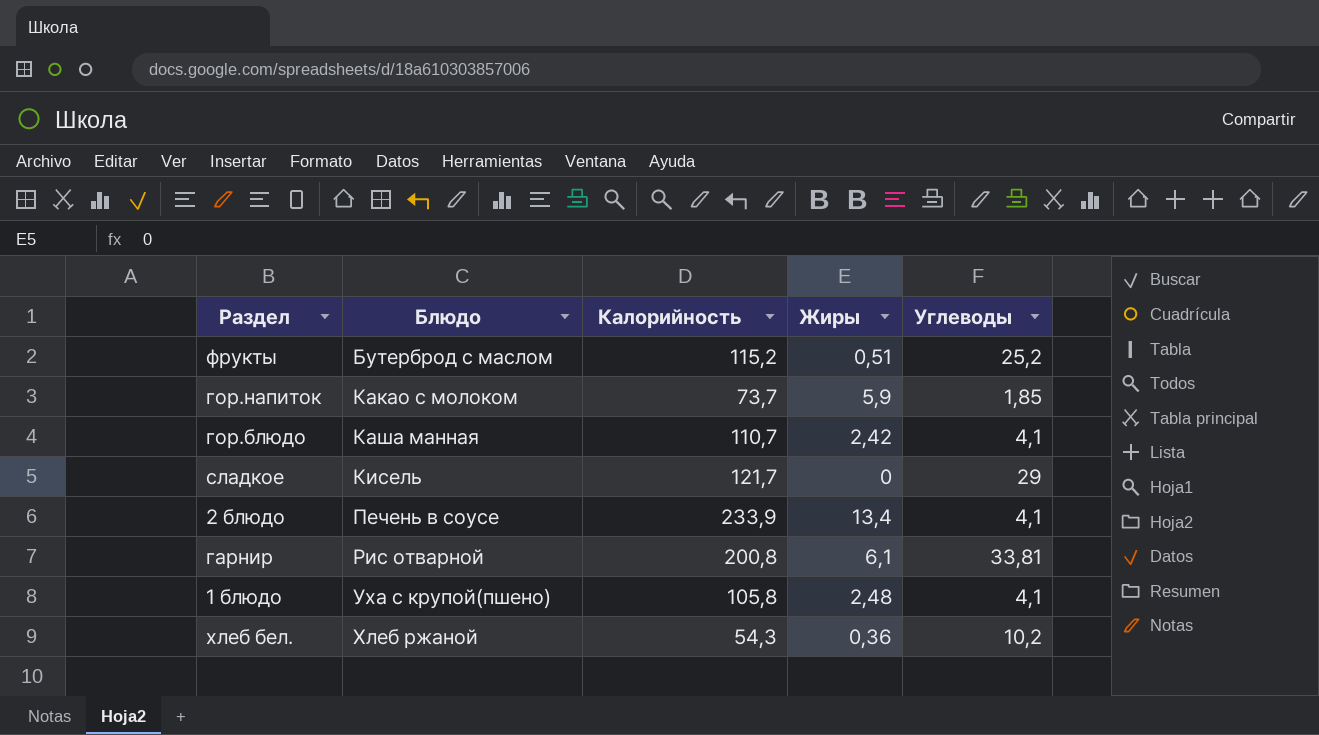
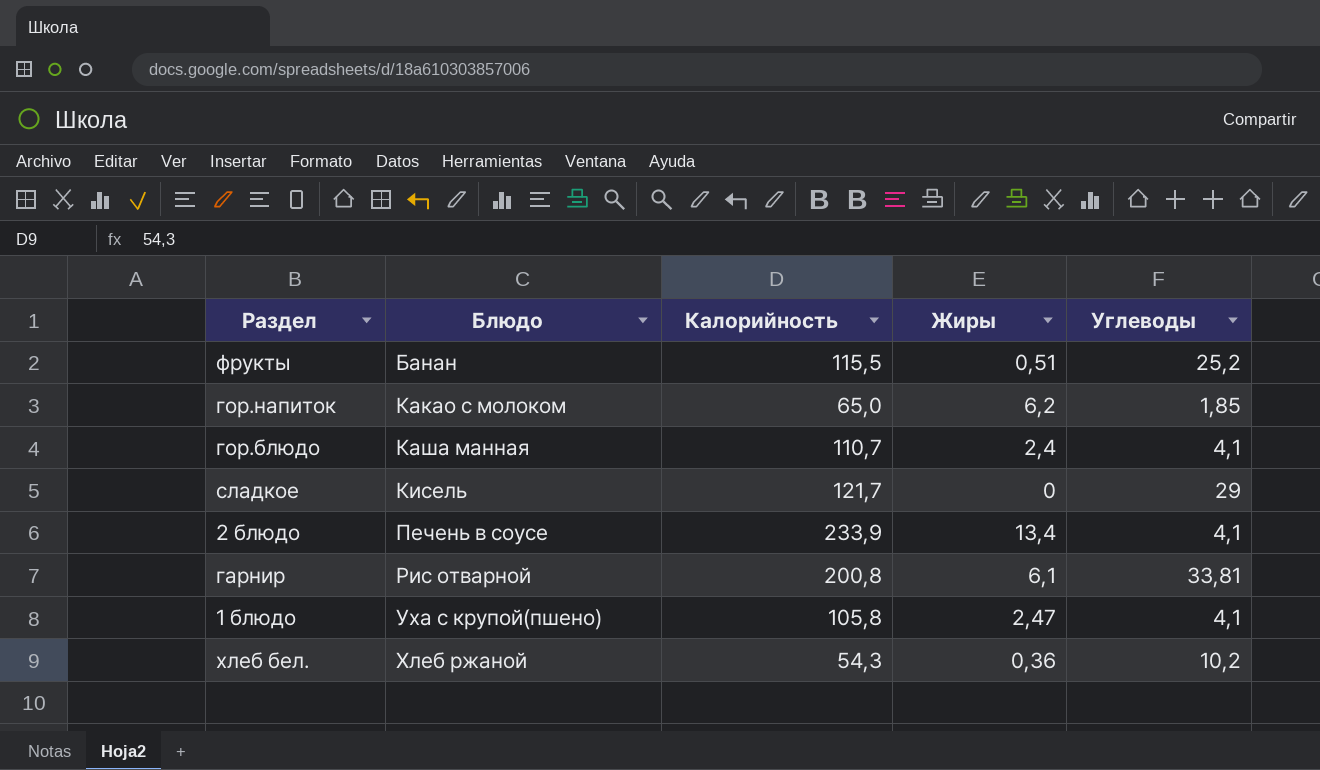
фрукты | Блюдо: Бутерброд с маслом -> Банан
фрукты | Калорийность: 115,2 -> 115,5
гор.напиток | Калорийность: 73,7 -> 65,0
гор.напиток | Жиры: 5,9 -> 6,2
гор.блюдо | Жиры: 2,42 -> 2,4
1 блюдо | Жиры: 2,48 -> 2,47

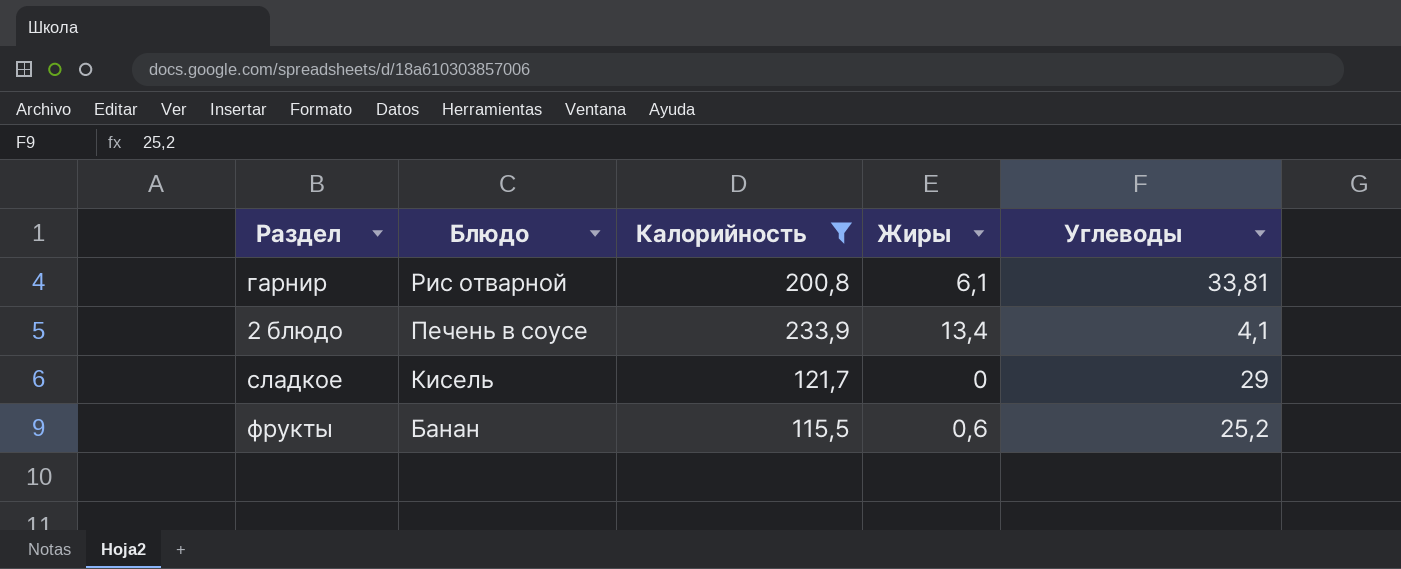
filter: none -> Калорийность >= 115,5
row order: Блюдо ascending -> Блюдо descending
фрукты | Жиры: 0,51 -> 0,6

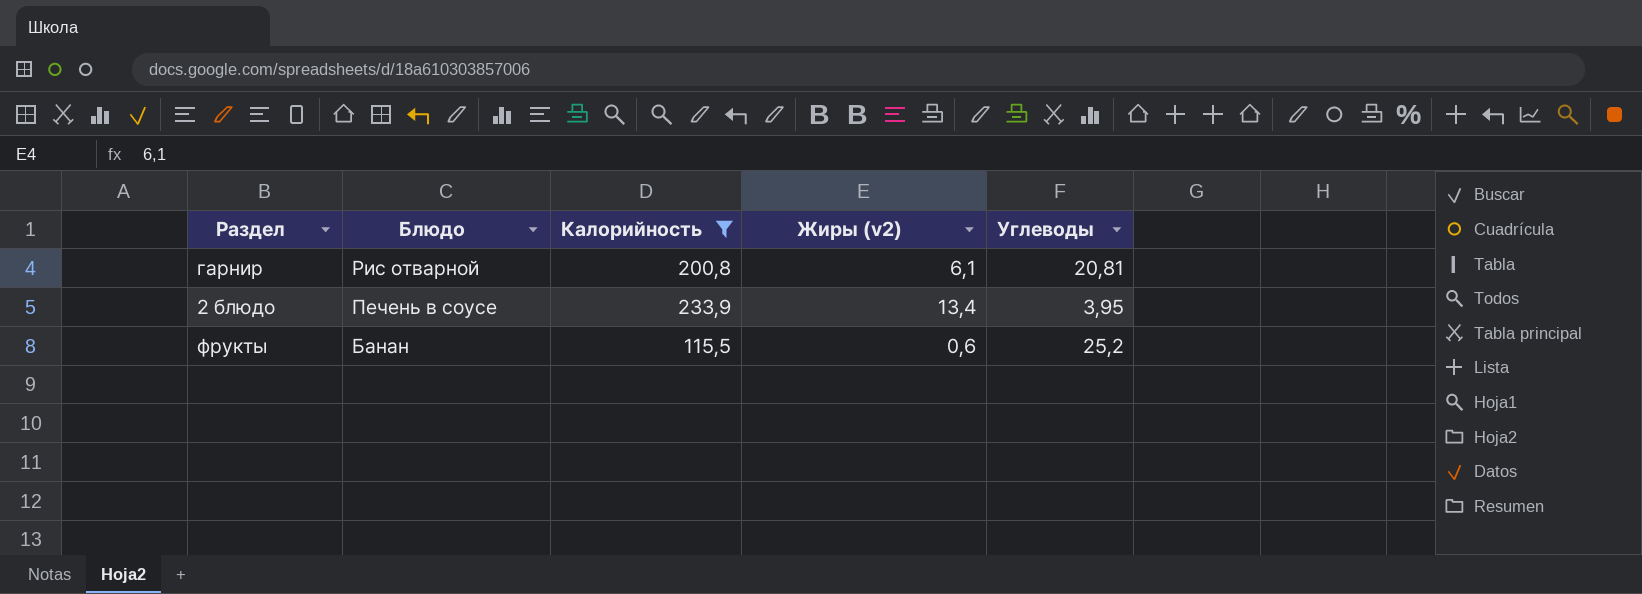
column name: Жиры -> Жиры (v2)
row сладкое: Кисель | 121,7 | 0 | 29 -> none
гарнир | Углеводы: 33,81 -> 20,81
2 блюдо | Углеводы: 4,1 -> 3,95

